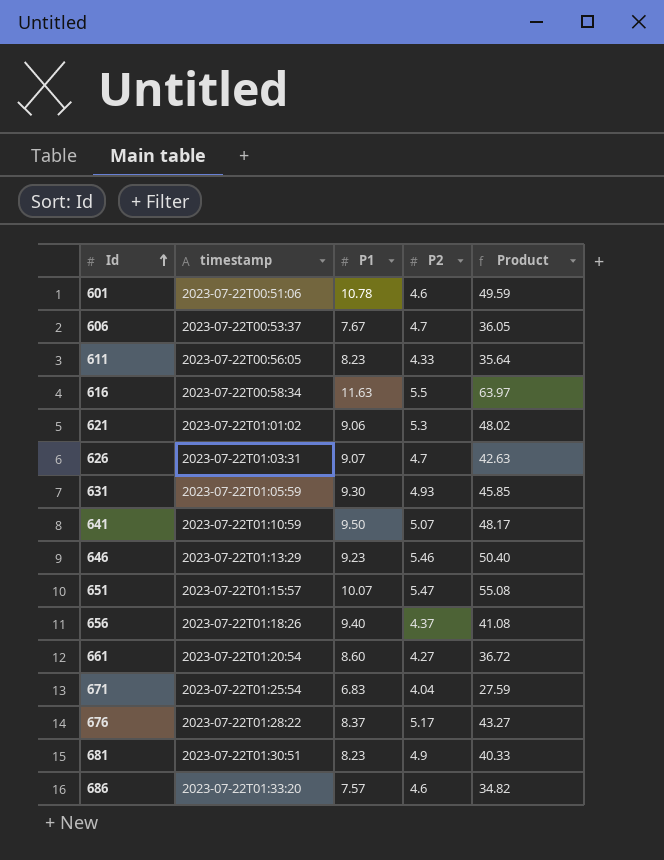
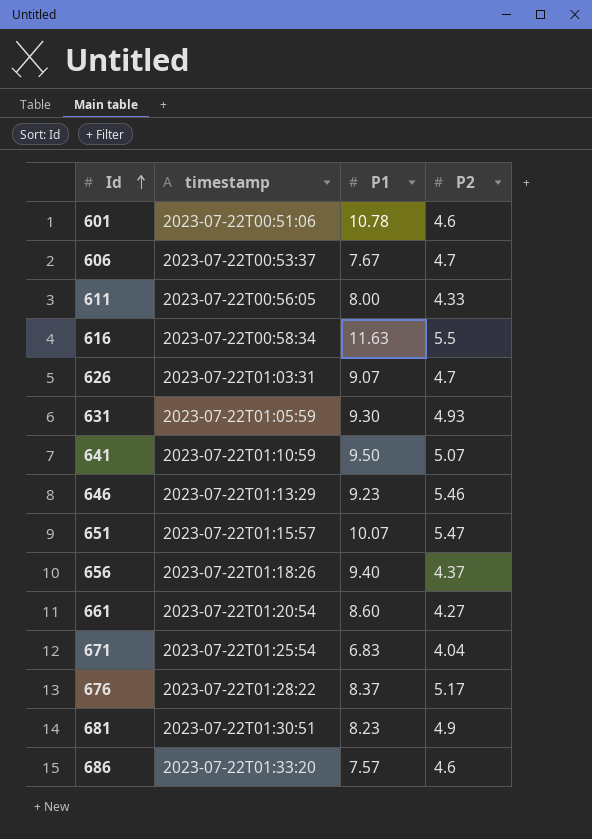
column Product | formula: [P1] * [P2] -> none
row 621: 2023-07-22T01:01:02 | 9.06 | 5.3 | 48.02 -> none
611 | P1: 8.23 -> 8.00

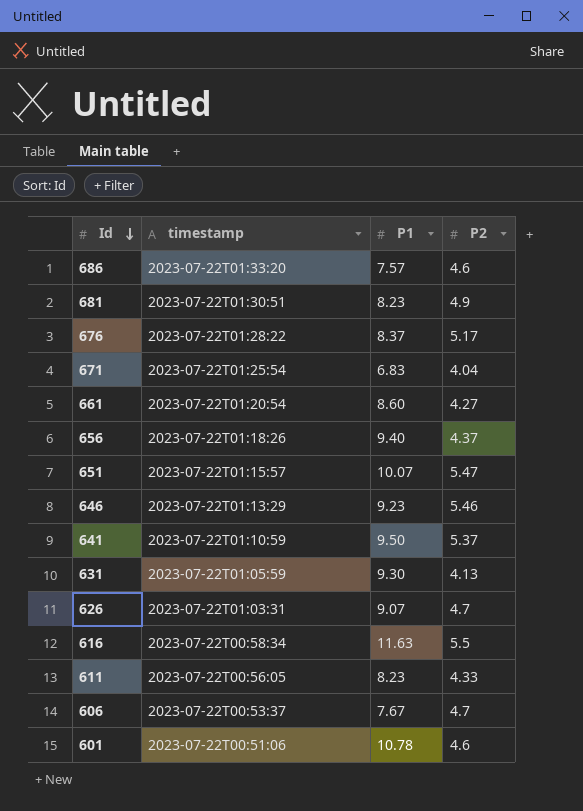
row order: Id ascending -> Id descending
641 | P2: 5.07 -> 5.37
631 | P2: 4.93 -> 4.13
611 | P1: 8.00 -> 8.23

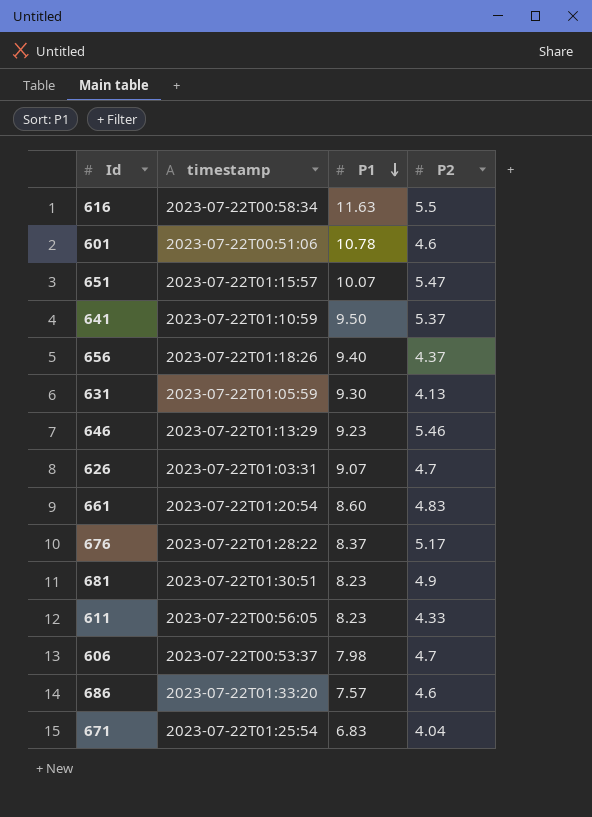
row order: Id descending -> P1 descending
661 | P2: 4.27 -> 4.83
606 | P1: 7.67 -> 7.98

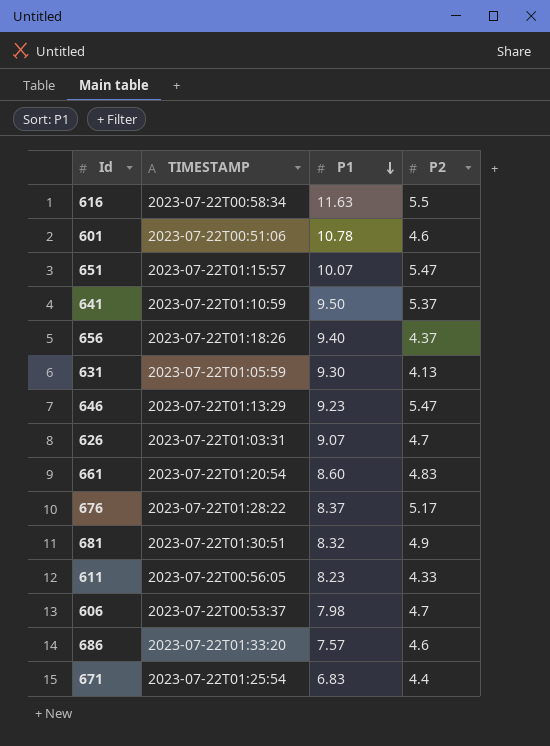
column name: timestamp -> TIMESTAMP
646 | P2: 5.46 -> 5.47
681 | P1: 8.23 -> 8.32
671 | P2: 4.04 -> 4.4

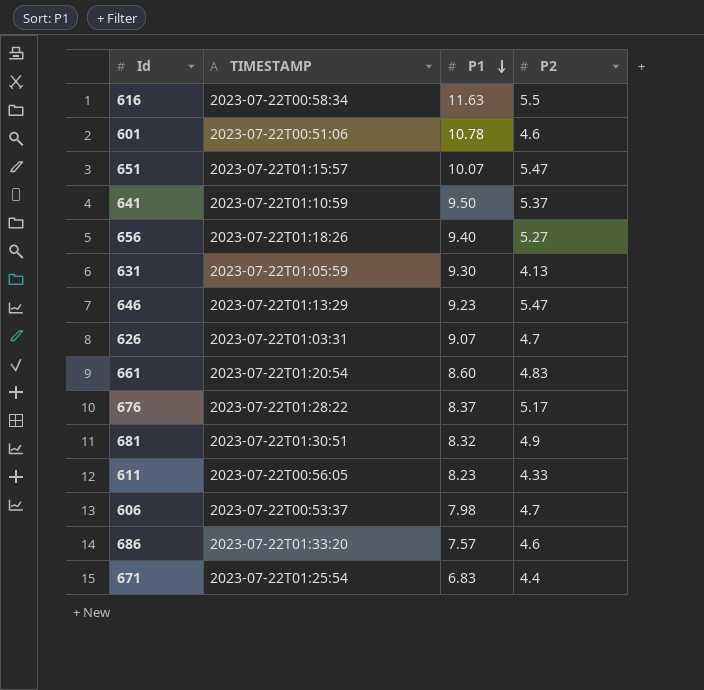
656 | P2: 4.37 -> 5.27

